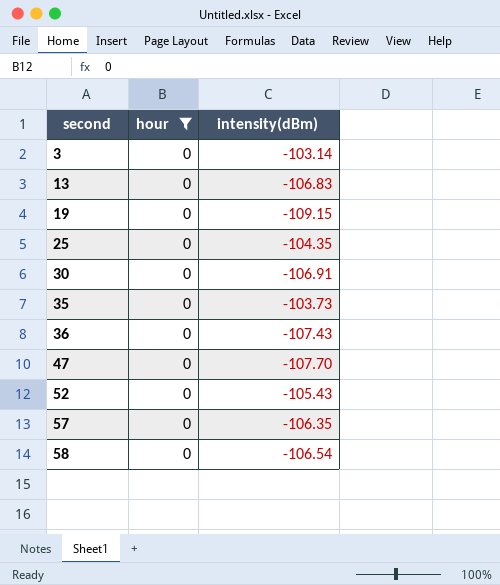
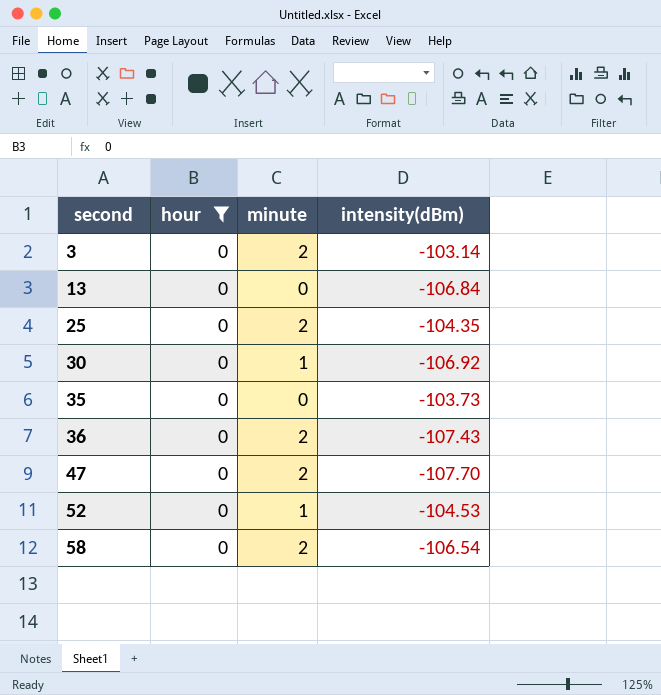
column minute | position: none -> 3
row 19: 0 | -109.15 -> none
row 57: 0 | -106.35 -> none
13 | intensity(dBm): -106.83 -> -106.84
30 | intensity(dBm): -106.91 -> -106.92
52 | intensity(dBm): -105.43 -> -104.53

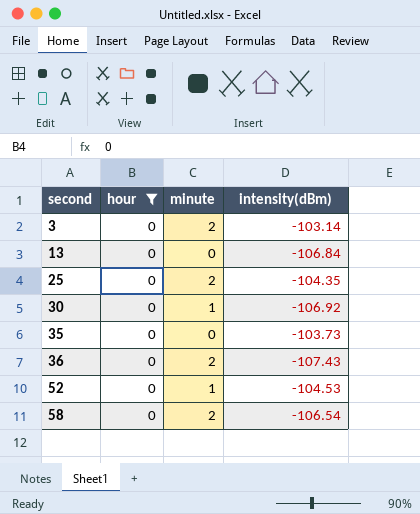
row 47: 0 | 2 | -107.70 -> none

